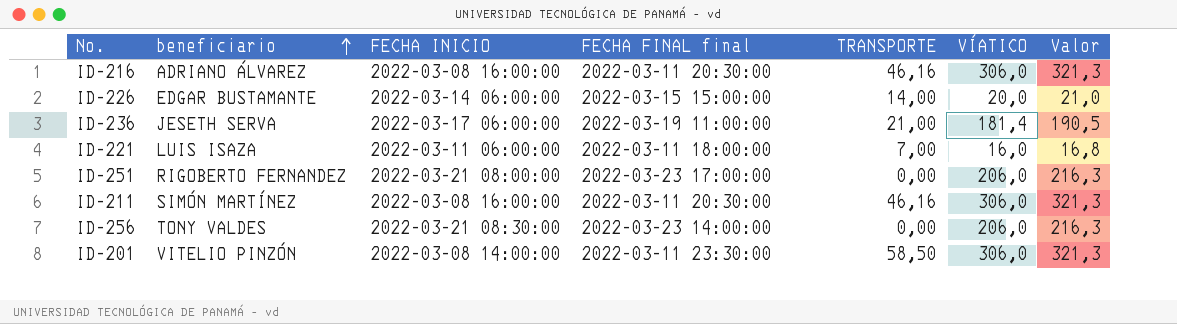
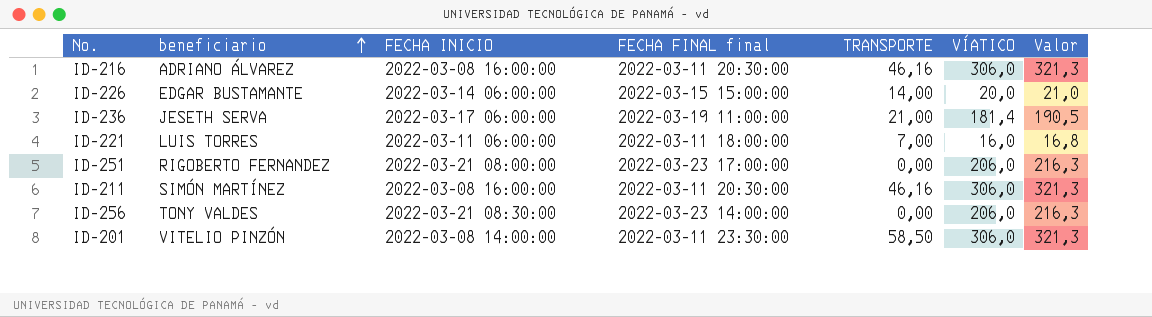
ID-221 | beneficiario: LUIS ISAZA -> LUIS TORRES

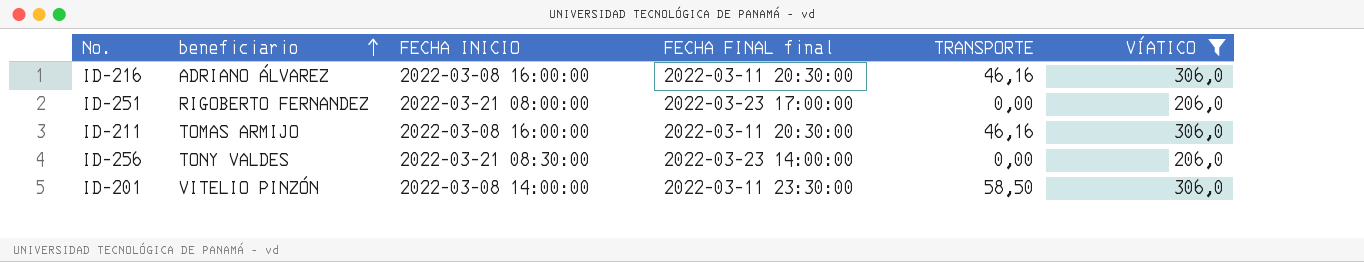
filter: none -> VÍATICO >= 206,0
column Valor | formula: [VÍATICO] * 1,05 -> none
ID-211 | beneficiario: SIMÓN MARTÍNEZ -> TOMAS ARMIJO

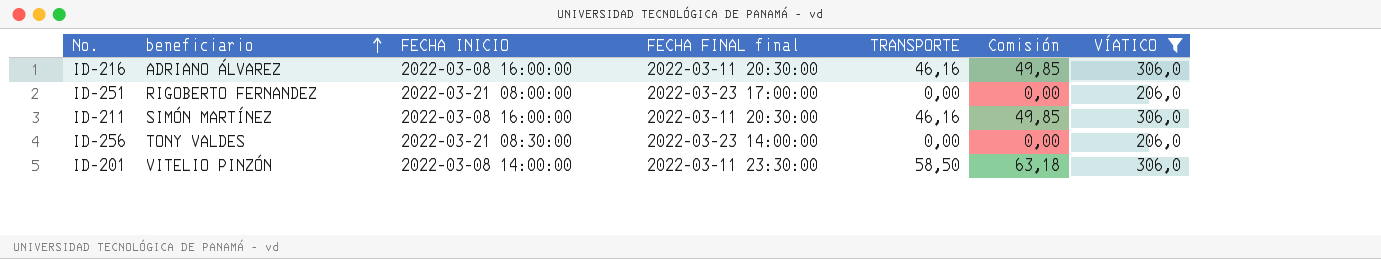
column Comisión | formula: none -> [TRANSPORTE] * 1,08
ID-211 | beneficiario: TOMAS ARMIJO -> SIMÓN MARTÍNEZ

